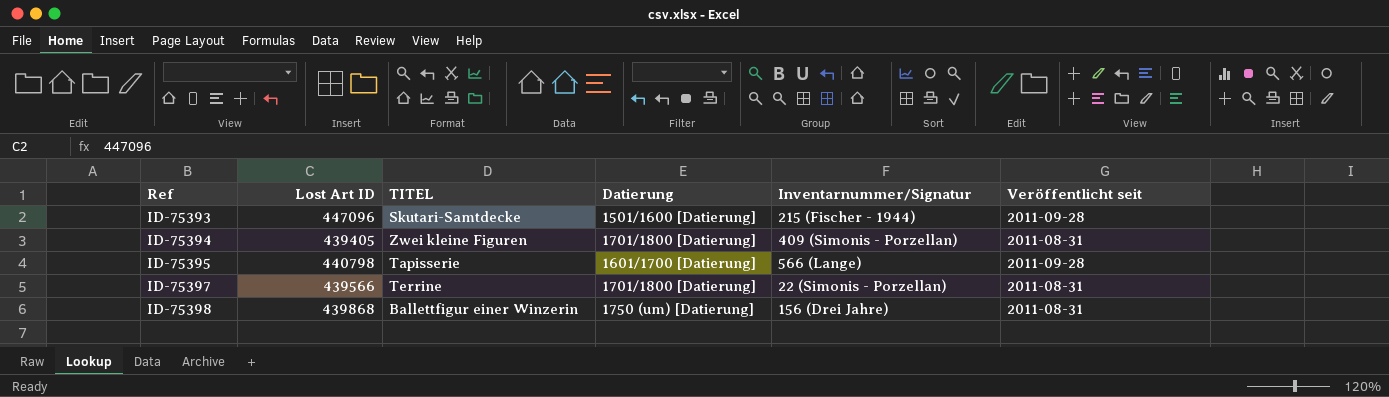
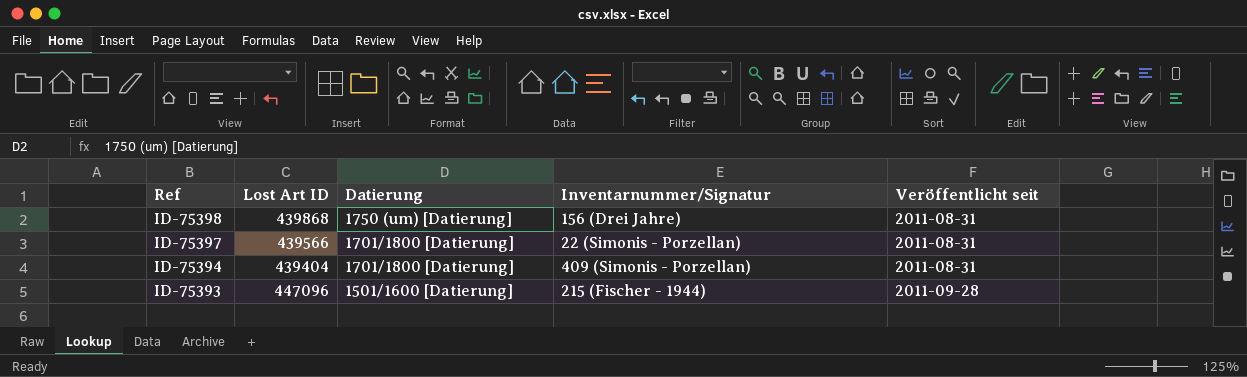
row order: Ref ascending -> Ref descending
column TITEL | position: 3 -> none
row ID-75395: 440798 | Tapisserie | 1601/1700 [Datierung] | 566 (Lange) | 2011-09-28 -> none
ID-75394 | Lost Art ID: 439405 -> 439404

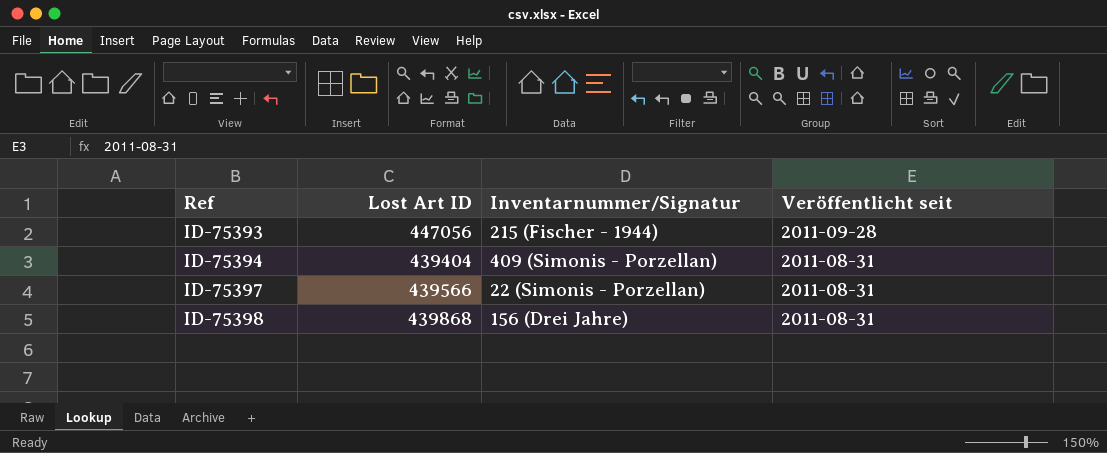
row order: Ref descending -> Ref ascending
column Datierung | position: 3 -> none
ID-75393 | Lost Art ID: 447096 -> 447056

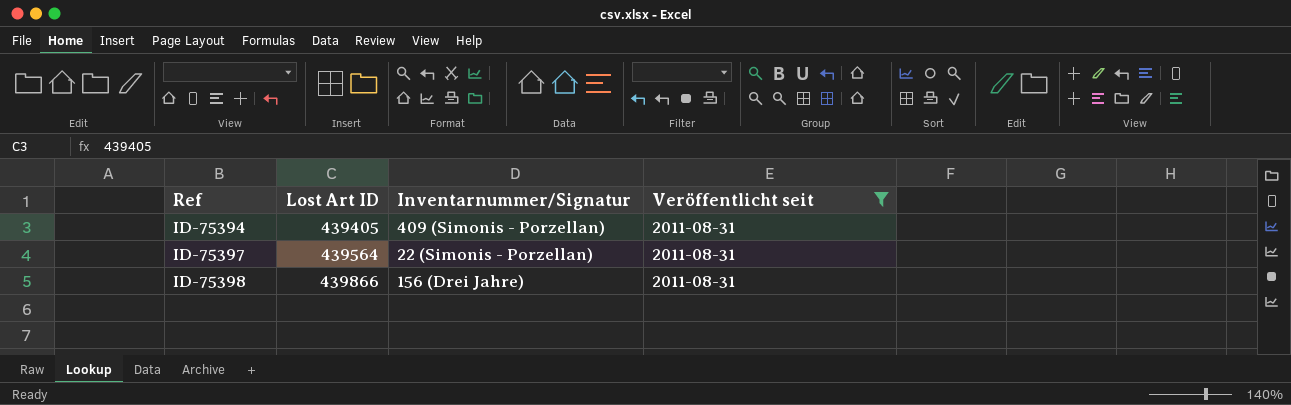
filter: none -> Veröffentlicht seit = 2011-08-31
ID-75394 | Lost Art ID: 439404 -> 439405
ID-75397 | Lost Art ID: 439566 -> 439564
ID-75398 | Lost Art ID: 439868 -> 439866

